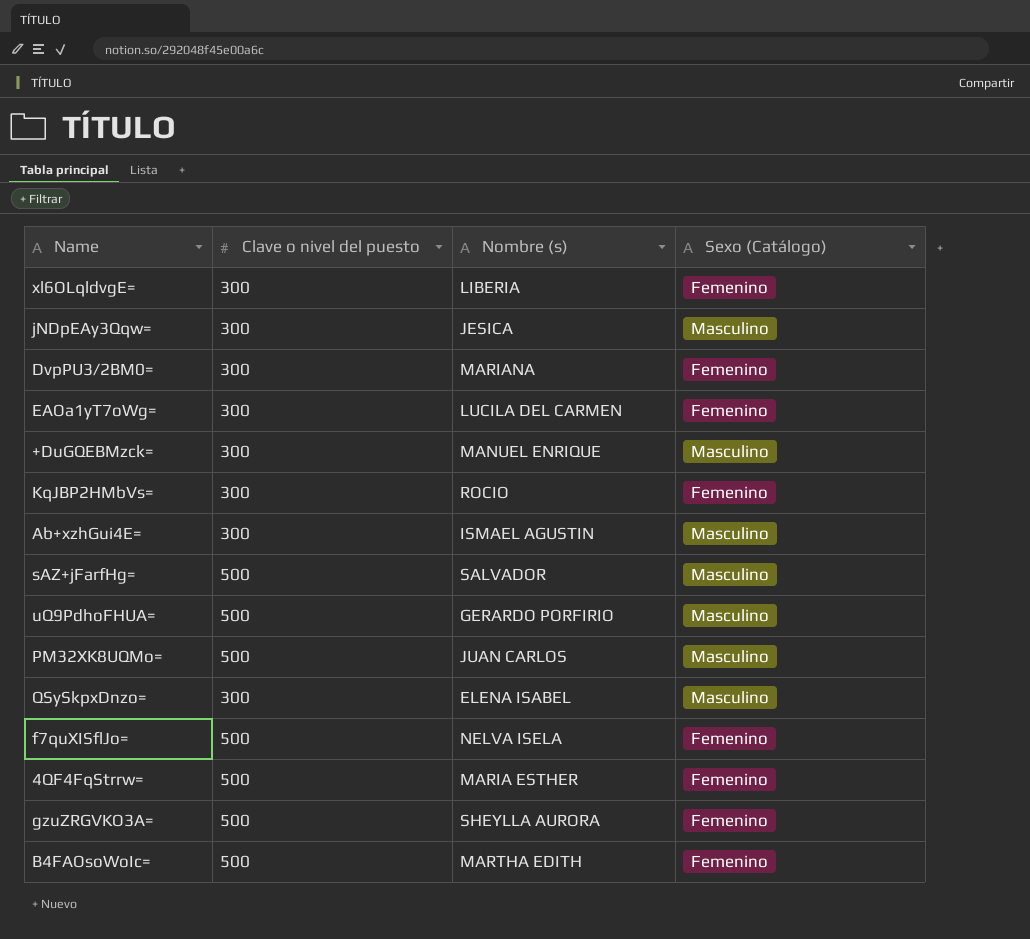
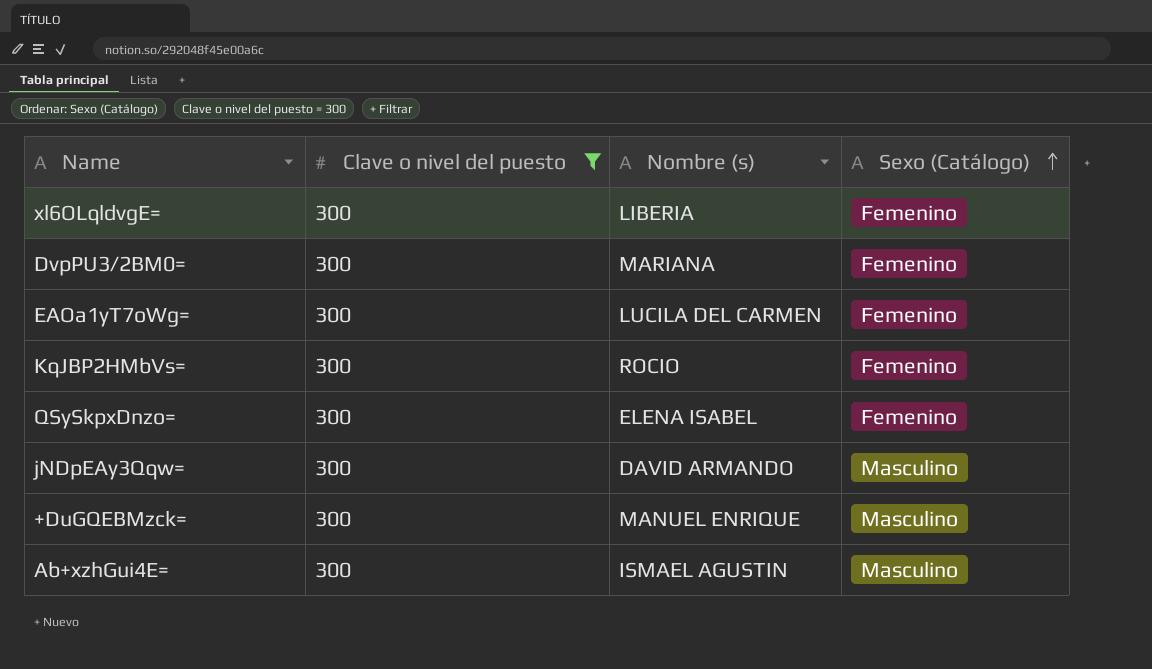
filter: none -> Clave o nivel del puesto = 300
row order: none -> Sexo (Catálogo) ascending
QSySkpxDnzo= | Sexo (Catálogo): Masculino -> Femenino
jNDpEAy3Qqw= | Nombre (s): JESICA -> DAVID ARMANDO

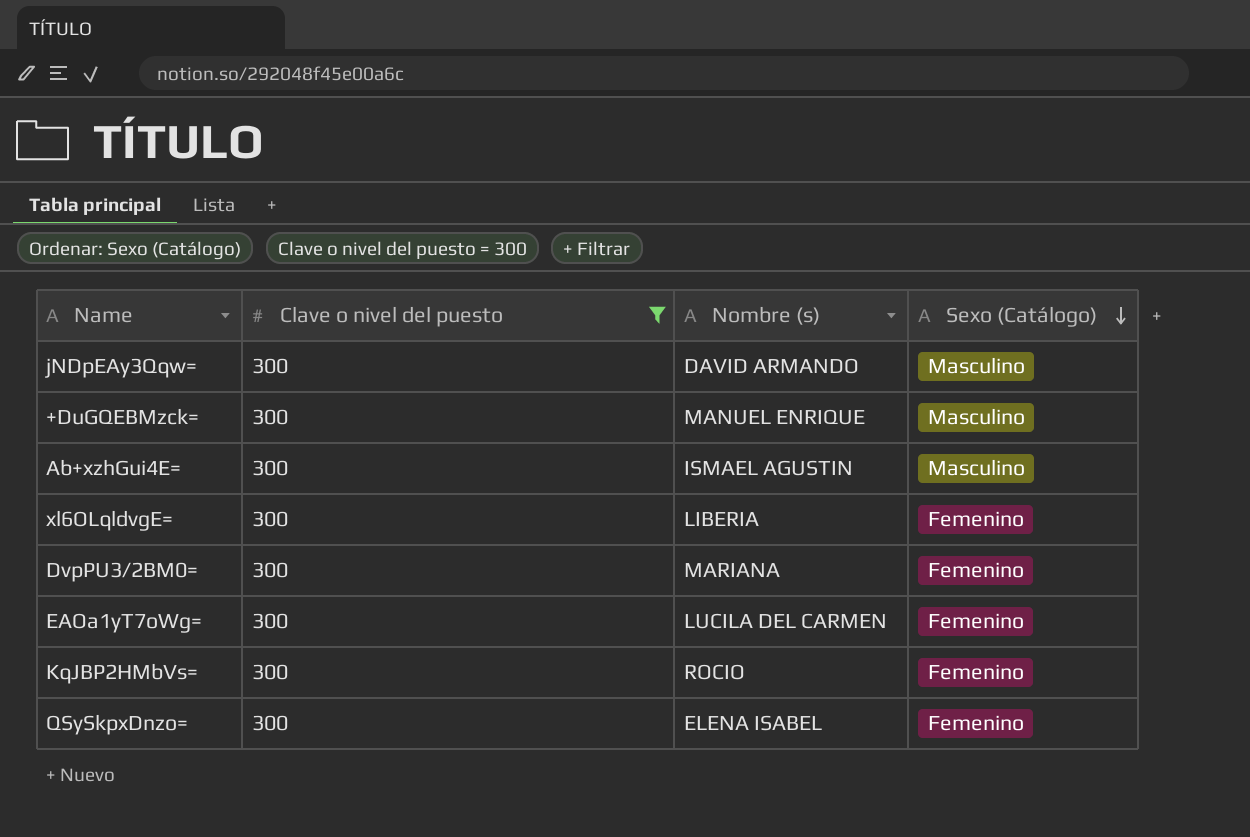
row order: Sexo (Catálogo) ascending -> Sexo (Catálogo) descending

